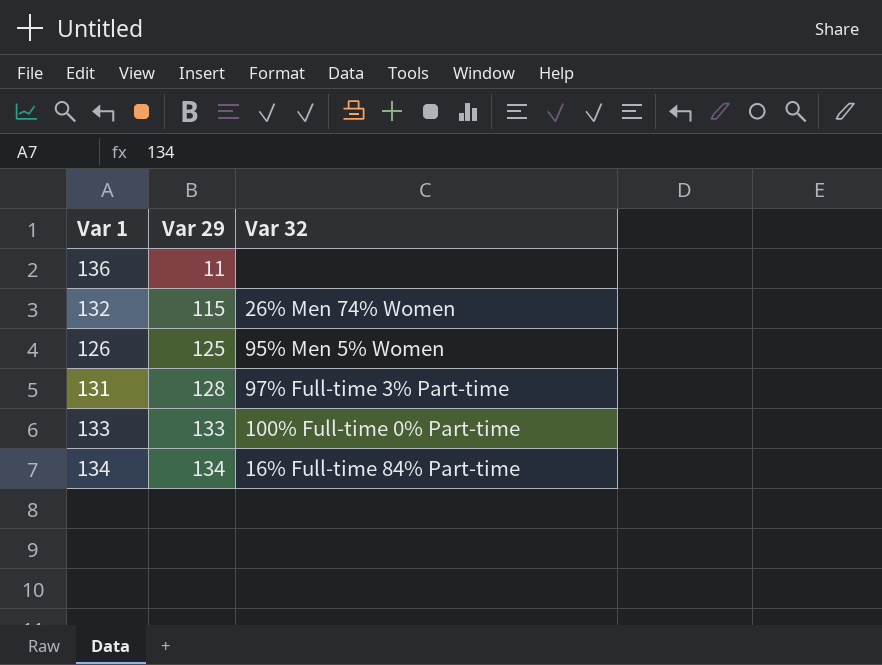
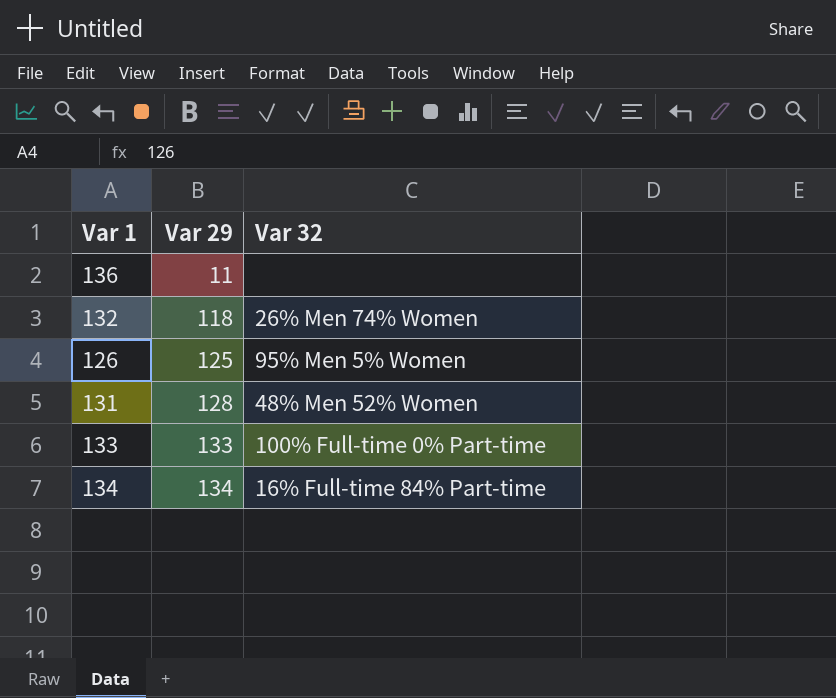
132 | Var 29: 115 -> 118
131 | Var 32: 97% Full-time 3% Part-time -> 48% Men 52% Women

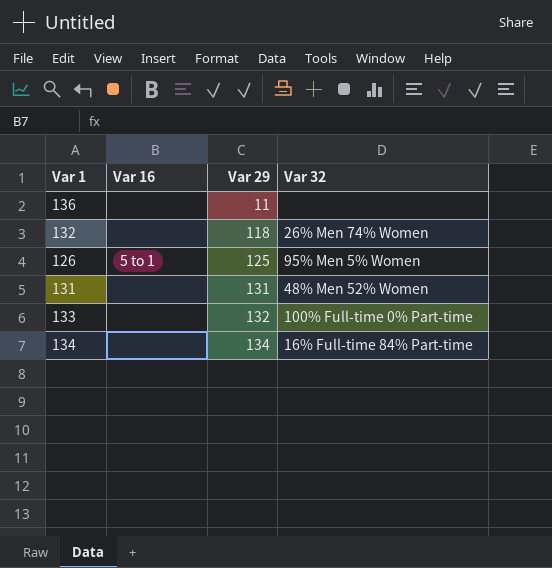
column Var 16 | position: none -> 2
131 | Var 29: 128 -> 131
133 | Var 29: 133 -> 132

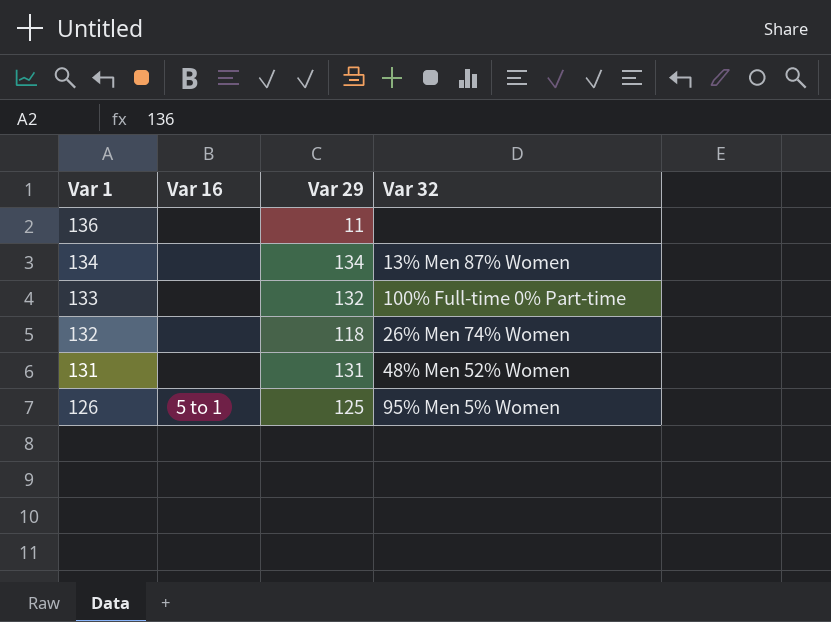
row order: Var 29 ascending -> Var 1 descending
134 | Var 32: 16% Full-time 84% Part-time -> 13% Men 87% Women

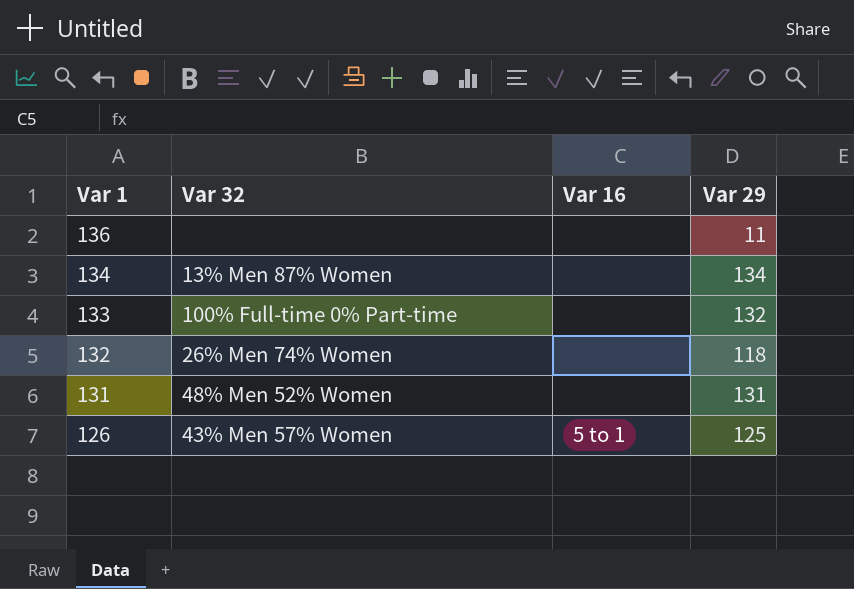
column Var 32 | position: 4 -> 2
126 | Var 32: 95% Men 5% Women -> 43% Men 57% Women

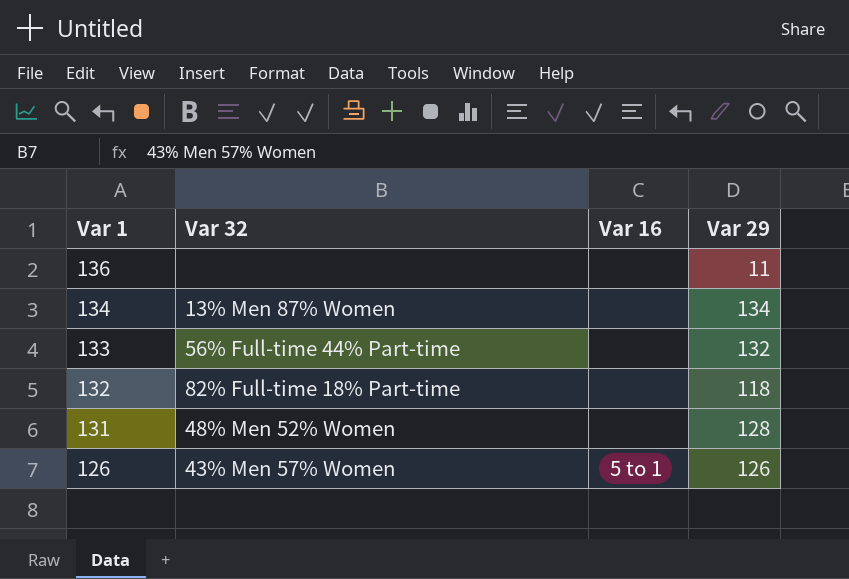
133 | Var 32: 100% Full-time 0% Part-time -> 56% Full-time 44% Part-time
132 | Var 32: 26% Men 74% Women -> 82% Full-time 18% Part-time
131 | Var 29: 131 -> 128
126 | Var 29: 125 -> 126

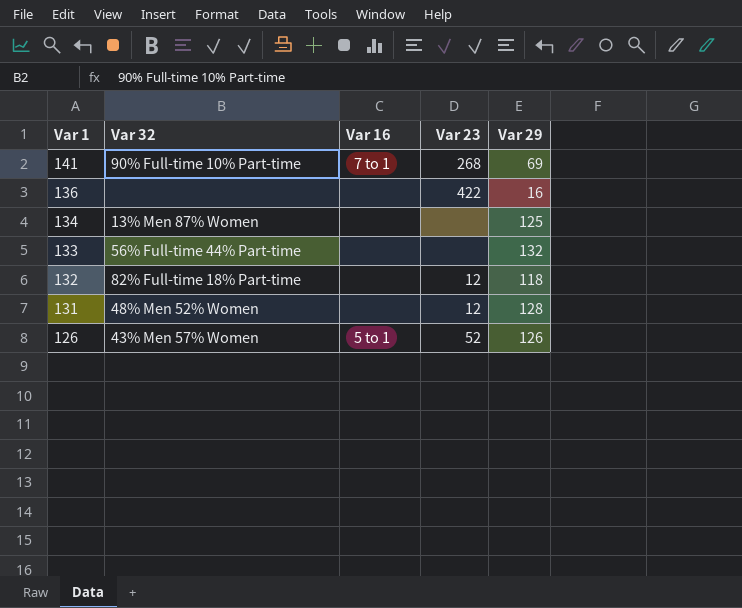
column Var 23 | position: none -> 4
row 141: none -> 90% Full-time 10% Part-time | 7 to 1 | 268 | 69
136 | Var 29: 11 -> 16
134 | Var 29: 134 -> 125

